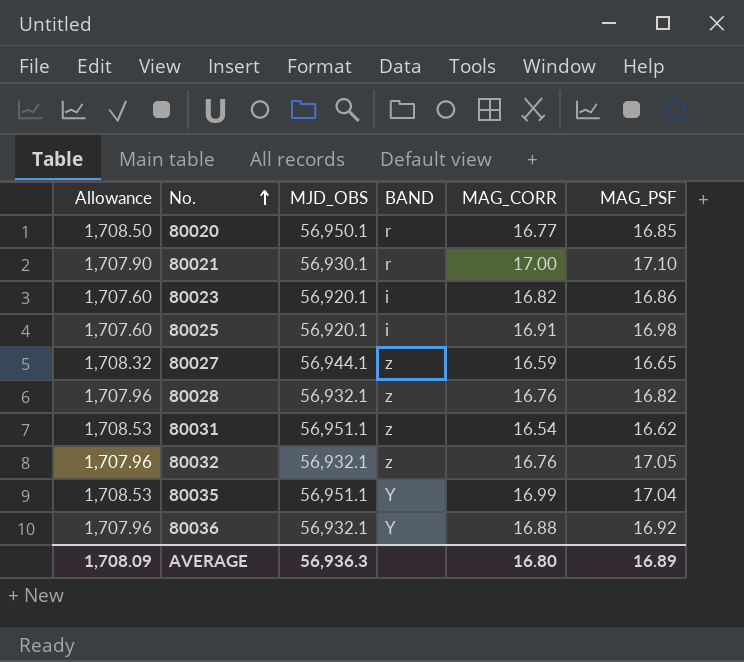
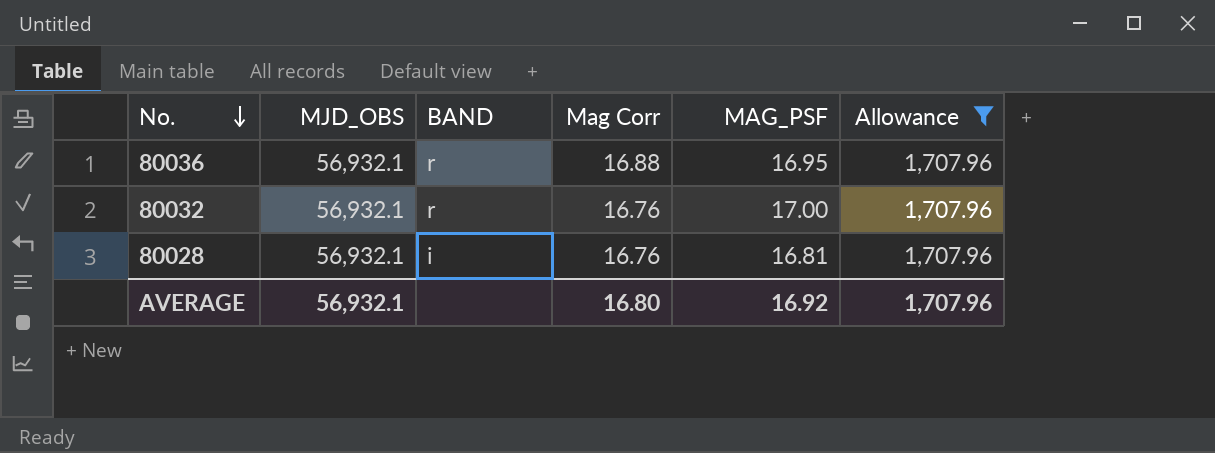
filter: none -> Allowance = 1,707.96
row order: No. ascending -> No. descending
column name: MAG_CORR -> Mag Corr
column Allowance | position: 1 -> 6
80036 | BAND: Y -> r
80036 | MAG_PSF: 16.92 -> 16.95
80032 | BAND: z -> r
80032 | MAG_PSF: 17.05 -> 17.00
80028 | BAND: z -> i
80028 | MAG_PSF: 16.82 -> 16.81
AVERAGE | MJD_OBS: 56,936.3 -> 56,932.1
AVERAGE | MAG_PSF: 16.89 -> 16.92
AVERAGE | Allowance: 1,708.09 -> 1,707.96

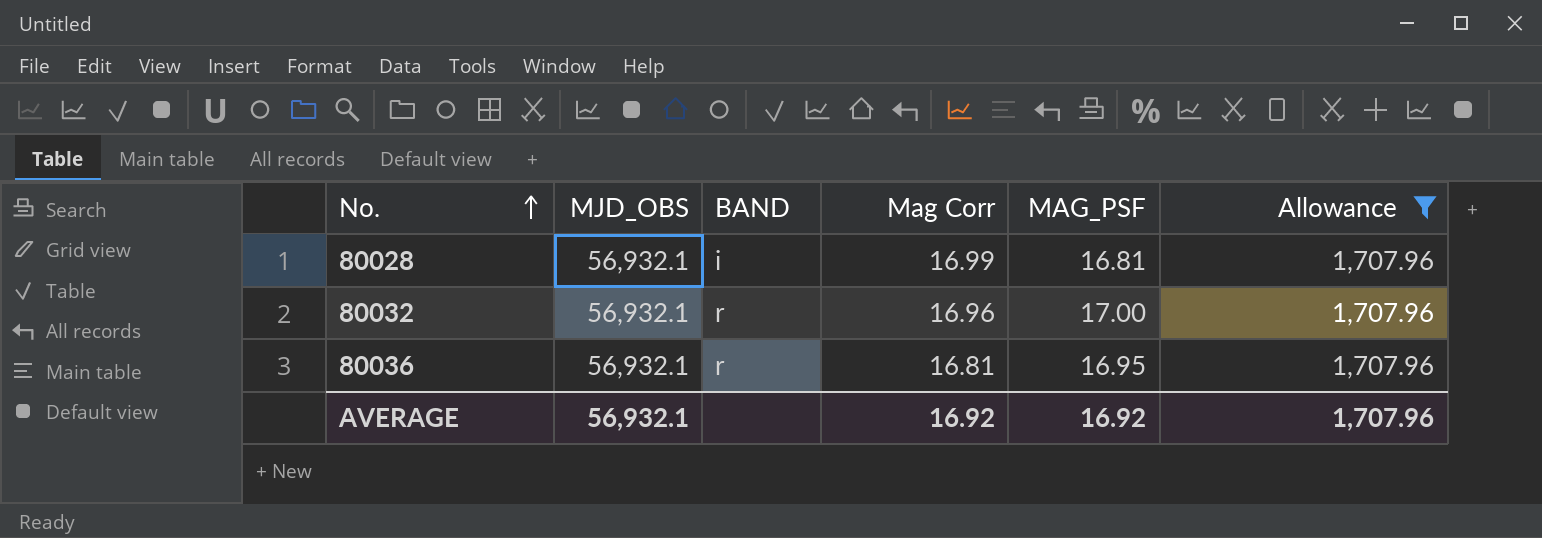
row order: No. descending -> No. ascending
80028 | Mag Corr: 16.76 -> 16.99
80032 | Mag Corr: 16.76 -> 16.96
80036 | Mag Corr: 16.88 -> 16.81
AVERAGE | Mag Corr: 16.80 -> 16.92

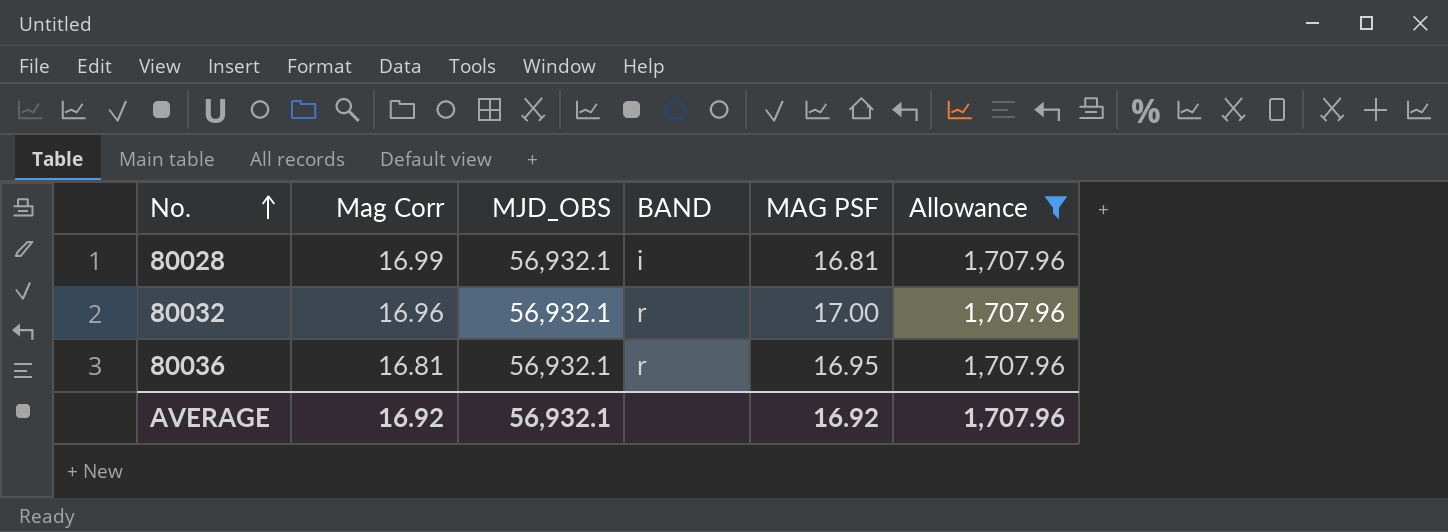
column Mag Corr | position: 4 -> 2
column name: MAG_PSF -> MAG PSF

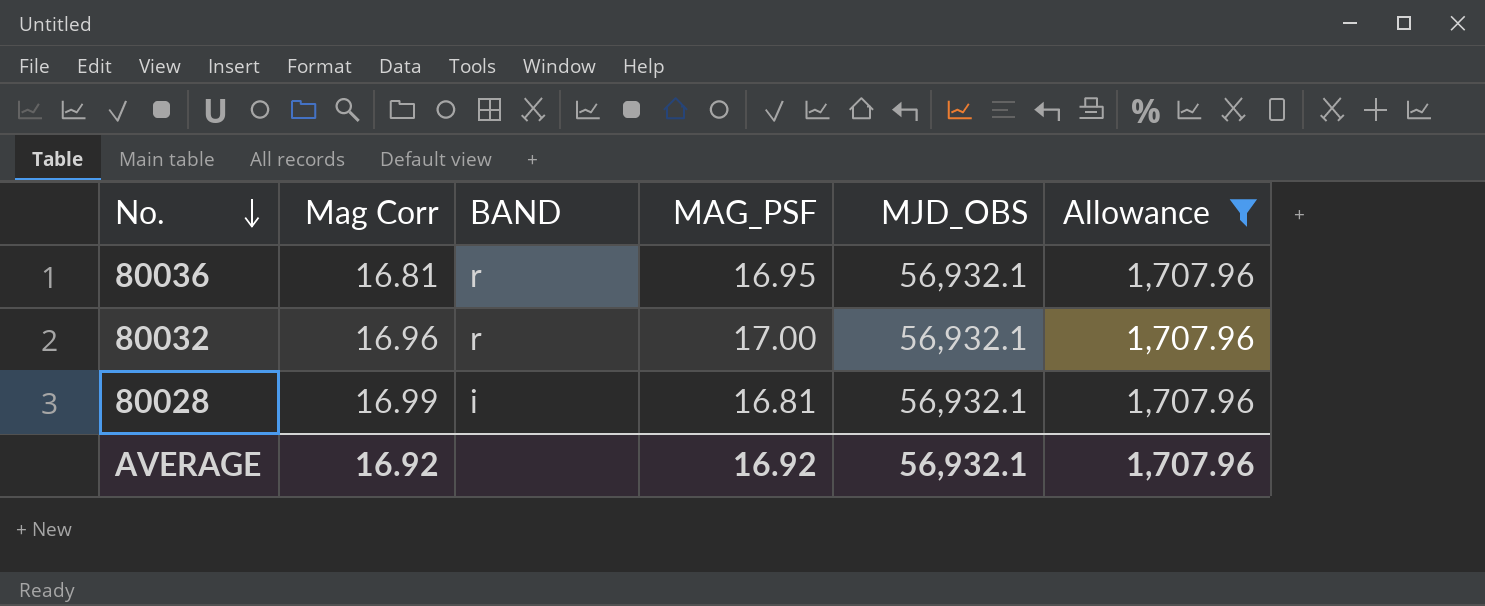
row order: No. ascending -> No. descending
column name: MAG PSF -> MAG_PSF
column MJD_OBS | position: 3 -> 5

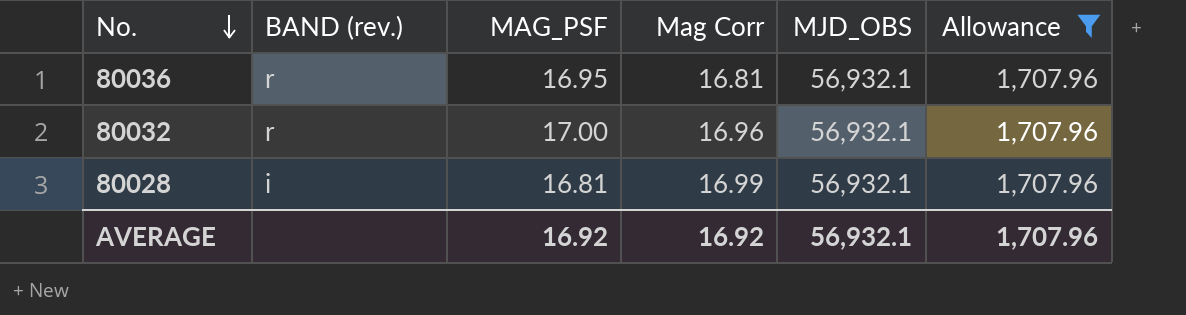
column name: BAND -> BAND (rev.)
column Mag Corr | position: 2 -> 4

